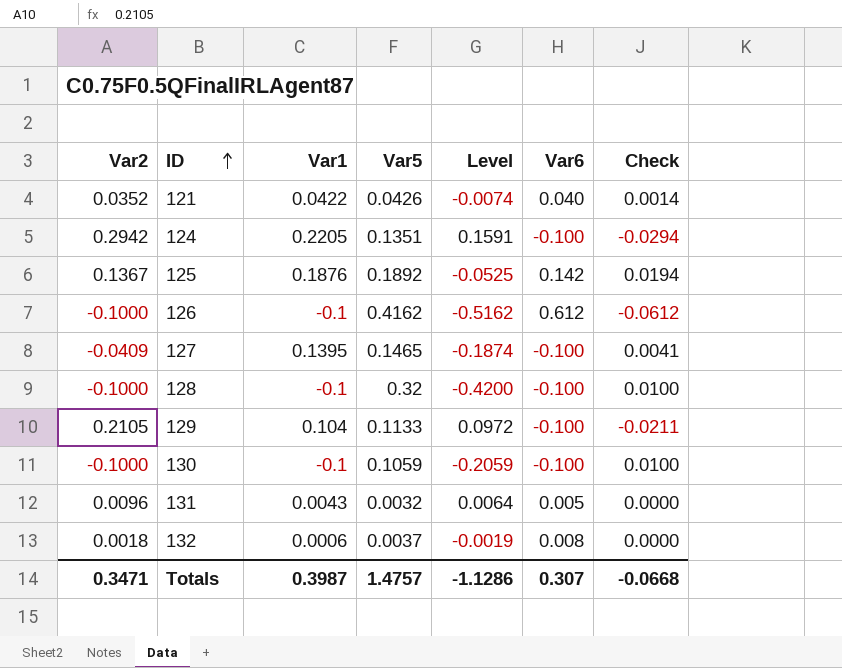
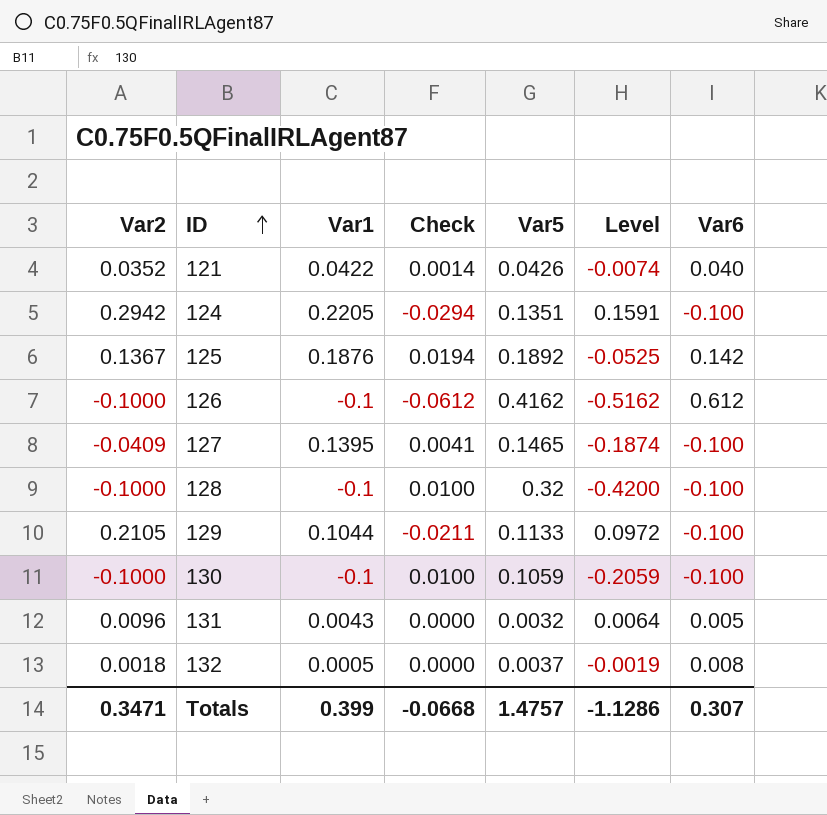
column Check | position: 7 -> 4
129 | Var1: 0.104 -> 0.1044
132 | Var1: 0.0006 -> 0.0005
Totals | Var1: 0.3987 -> 0.399

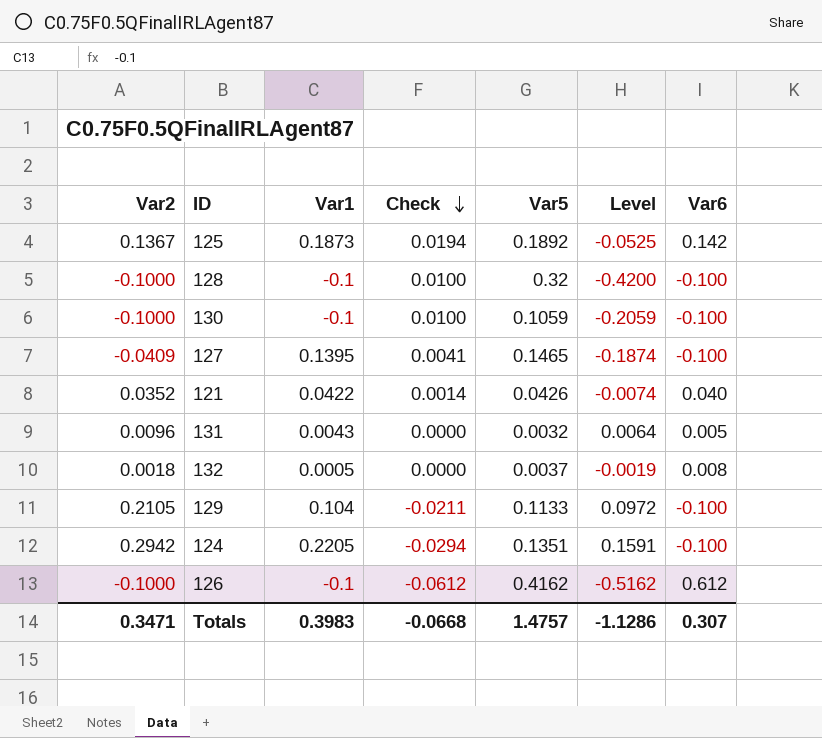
row order: ID ascending -> Check descending
125 | Var1: 0.1876 -> 0.1873
129 | Var1: 0.1044 -> 0.104
Totals | Var1: 0.399 -> 0.3983

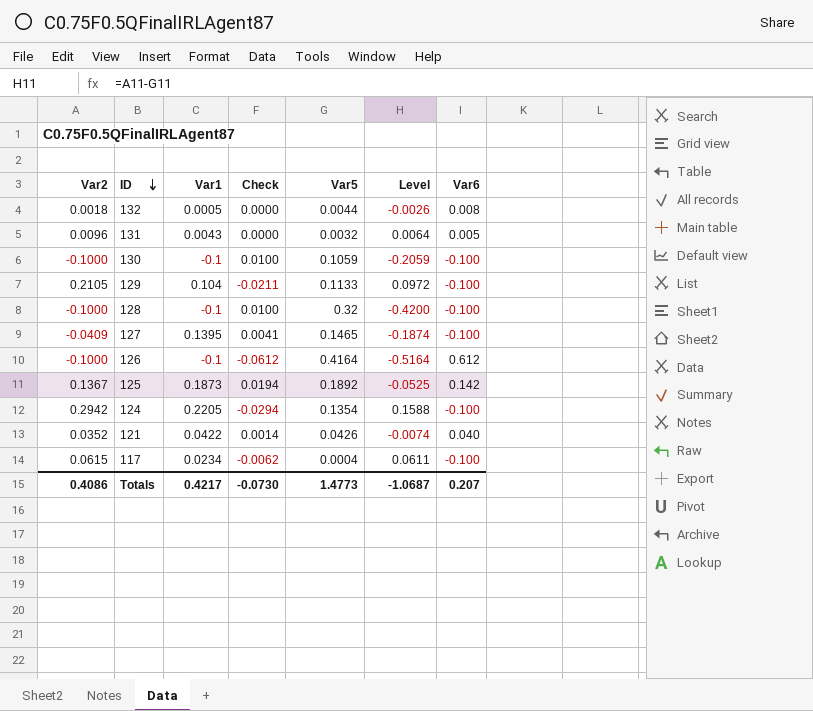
row order: Check descending -> ID descending
132 | Var5: 0.0037 -> 0.0044
132 | Level: -0.0019 -> -0.0026
126 | Var5: 0.4162 -> 0.4164
126 | Level: -0.5162 -> -0.5164
124 | Var5: 0.1351 -> 0.1354
124 | Level: 0.1591 -> 0.1588
row 117: none -> 0.0615 | 0.0234 | -0.0062 | 0.0004 | 0.0611 | -0.100
Totals | Var2: 0.3471 -> 0.4086
Totals | Var1: 0.3983 -> 0.4217
Totals | Check: -0.0668 -> -0.0730
Totals | Var5: 1.4757 -> 1.4773
Totals | Level: -1.1286 -> -1.0687
Totals | Var6: 0.307 -> 0.207

